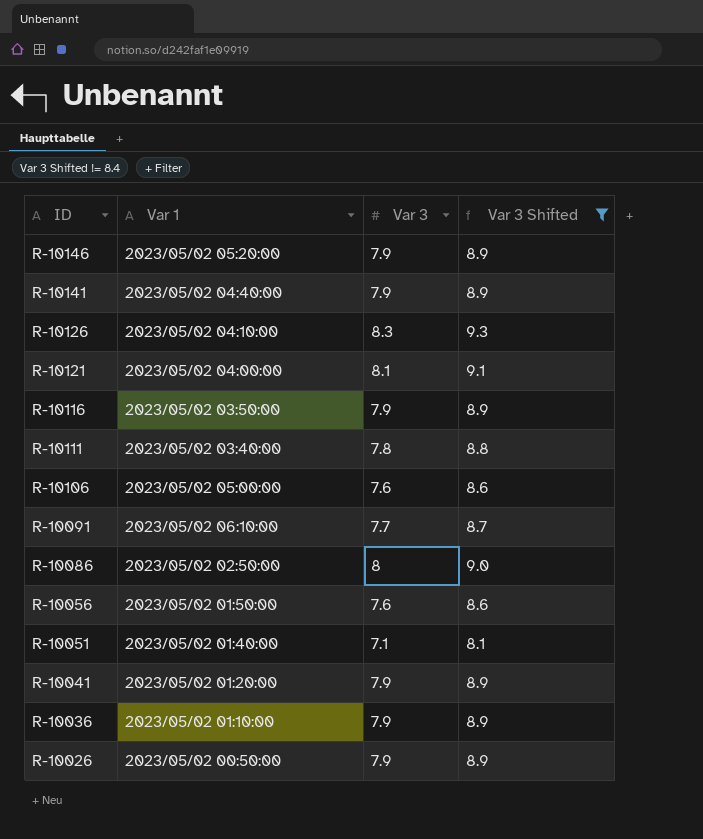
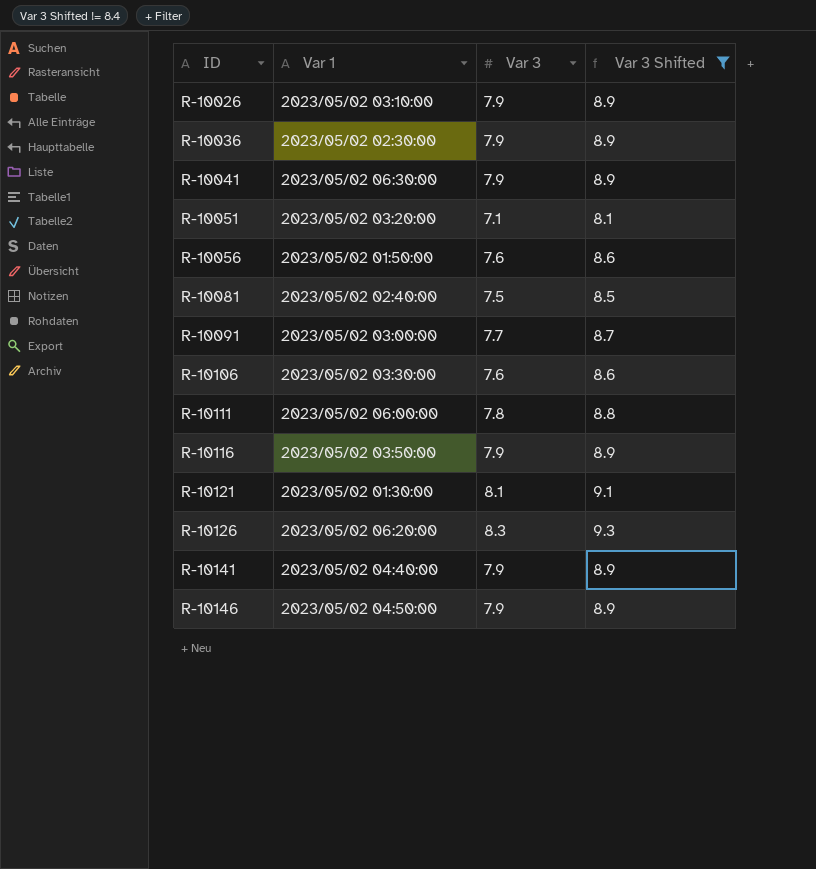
row order: ID descending -> ID ascending
row R-10086: 2023/05/02 02:50:00 | 8 | 9.0 -> none
R-10026 | Var 1: 2023/05/02 00:50:00 -> 2023/05/02 03:10:00
R-10036 | Var 1: 2023/05/02 01:10:00 -> 2023/05/02 02:30:00
R-10041 | Var 1: 2023/05/02 01:20:00 -> 2023/05/02 06:30:00
R-10051 | Var 1: 2023/05/02 01:40:00 -> 2023/05/02 03:20:00
row R-10081: none -> 2023/05/02 02:40:00 | 7.5 | 8.5
R-10091 | Var 1: 2023/05/02 06:10:00 -> 2023/05/02 03:00:00
R-10106 | Var 1: 2023/05/02 05:00:00 -> 2023/05/02 03:30:00
R-10111 | Var 1: 2023/05/02 03:40:00 -> 2023/05/02 06:00:00
R-10121 | Var 1: 2023/05/02 04:00:00 -> 2023/05/02 01:30:00
R-10126 | Var 1: 2023/05/02 04:10:00 -> 2023/05/02 06:20:00
R-10146 | Var 1: 2023/05/02 05:20:00 -> 2023/05/02 04:50:00

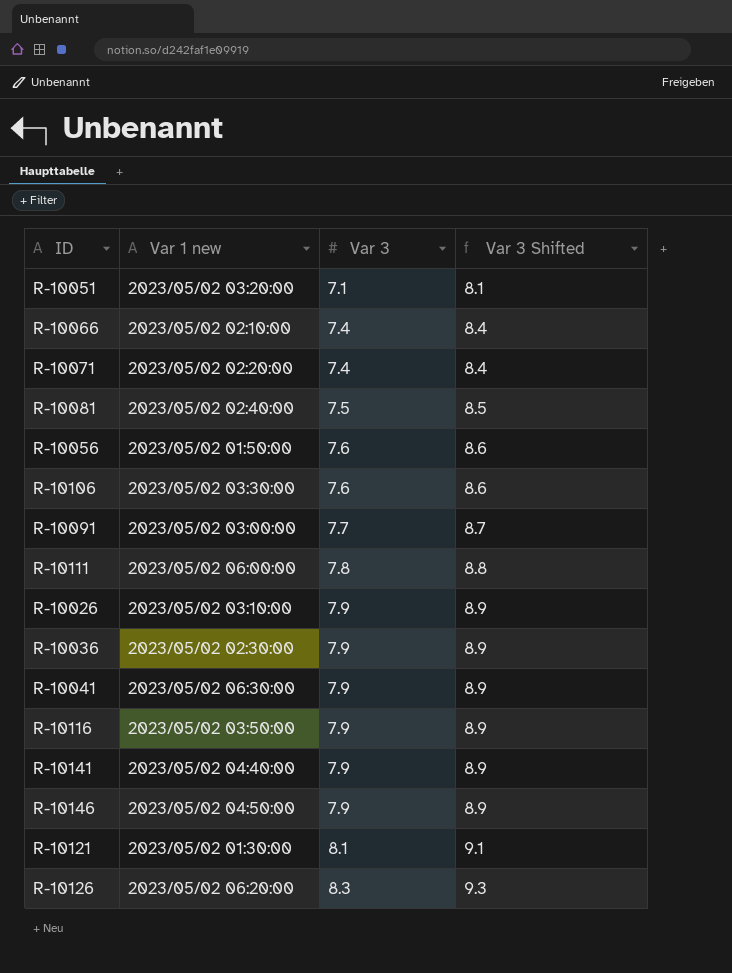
filter: Var 3 Shifted != 8.4 -> none
row order: ID ascending -> Var 3 ascending
column name: Var 1 -> Var 1 new

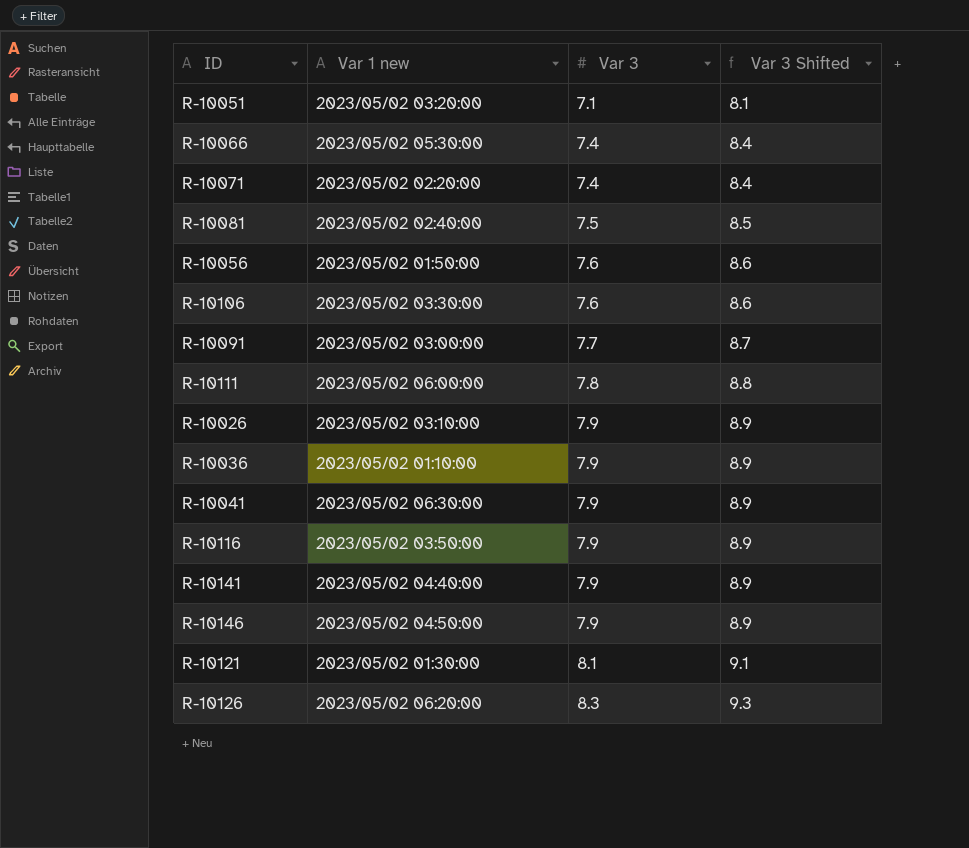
R-10066 | Var 1 new: 2023/05/02 02:10:00 -> 2023/05/02 05:30:00
R-10036 | Var 1 new: 2023/05/02 02:30:00 -> 2023/05/02 01:10:00

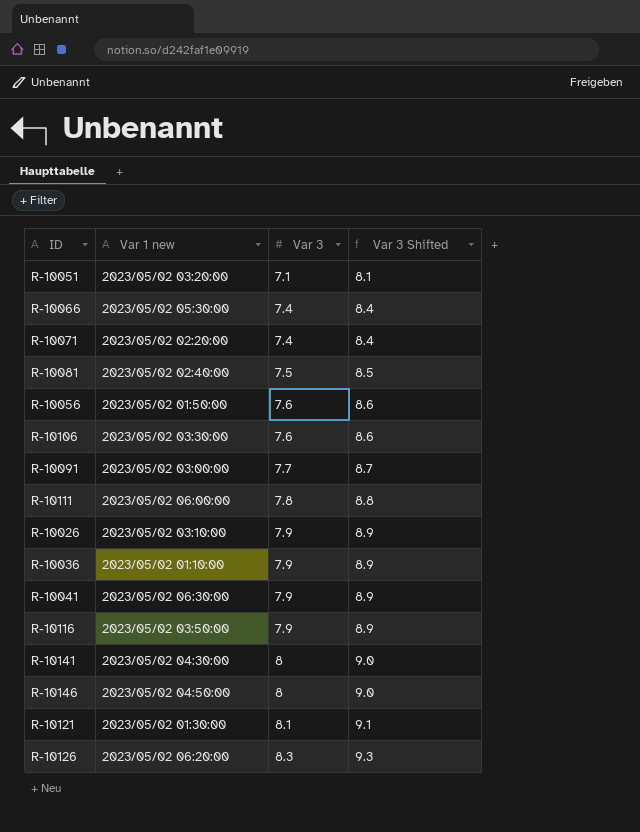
R-10141 | Var 1 new: 2023/05/02 04:40:00 -> 2023/05/02 04:30:00
R-10141 | Var 3: 7.9 -> 8
R-10141 | Var 3 Shifted: 8.9 -> 9.0
R-10146 | Var 3: 7.9 -> 8
R-10146 | Var 3 Shifted: 8.9 -> 9.0

